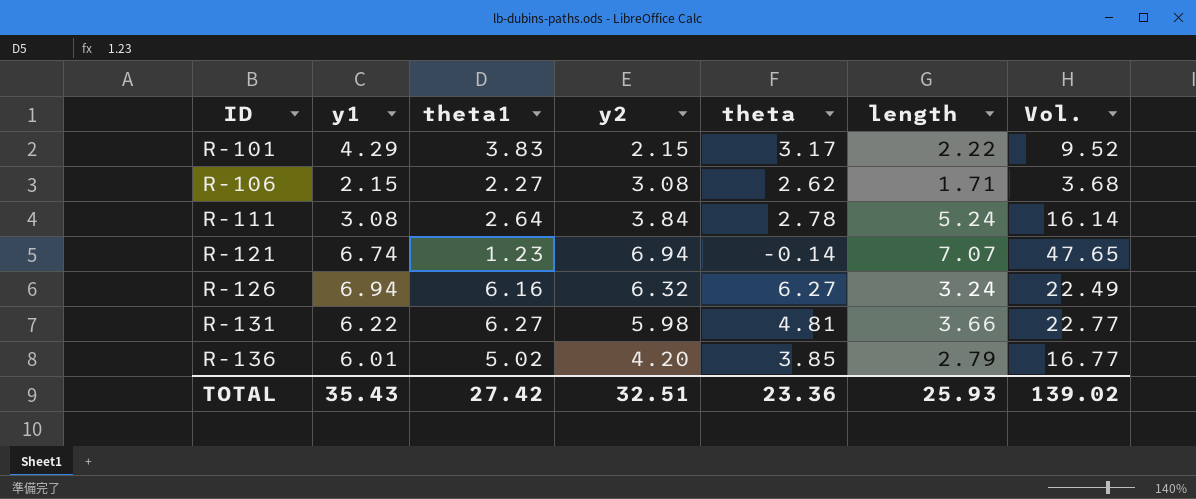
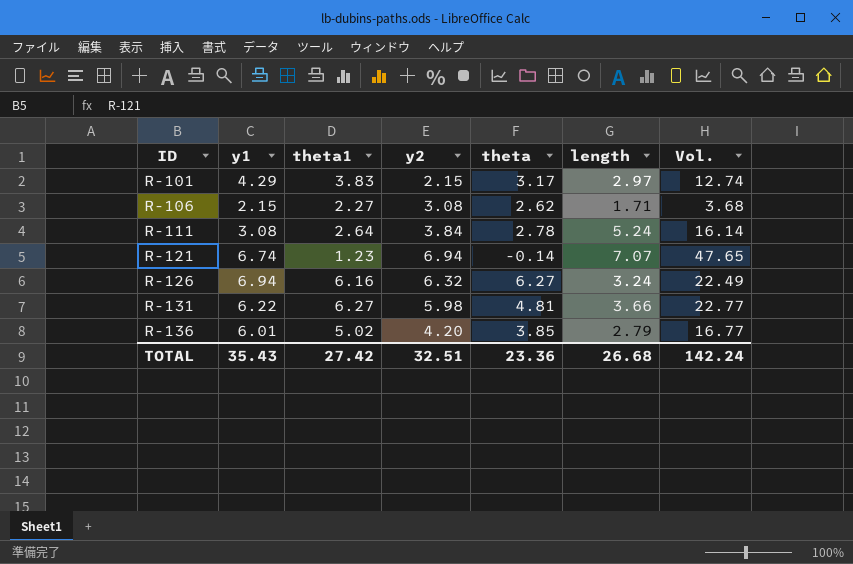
R-101 | length: 2.22 -> 2.97
R-101 | Vol.: 9.52 -> 12.74
TOTAL | length: 25.93 -> 26.68
TOTAL | Vol.: 139.02 -> 142.24

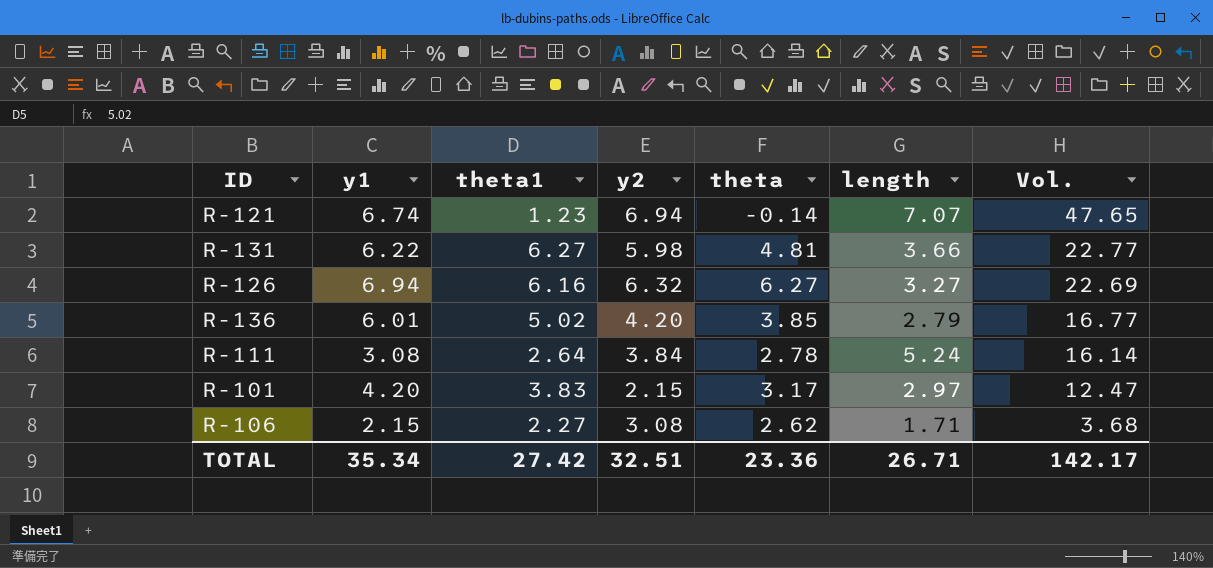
row order: ID ascending -> Vol. descending
R-126 | length: 3.24 -> 3.27
R-126 | Vol.: 22.49 -> 22.69
R-101 | y1: 4.29 -> 4.20
R-101 | Vol.: 12.74 -> 12.47
TOTAL | y1: 35.43 -> 35.34
TOTAL | length: 26.68 -> 26.71
TOTAL | Vol.: 142.24 -> 142.17

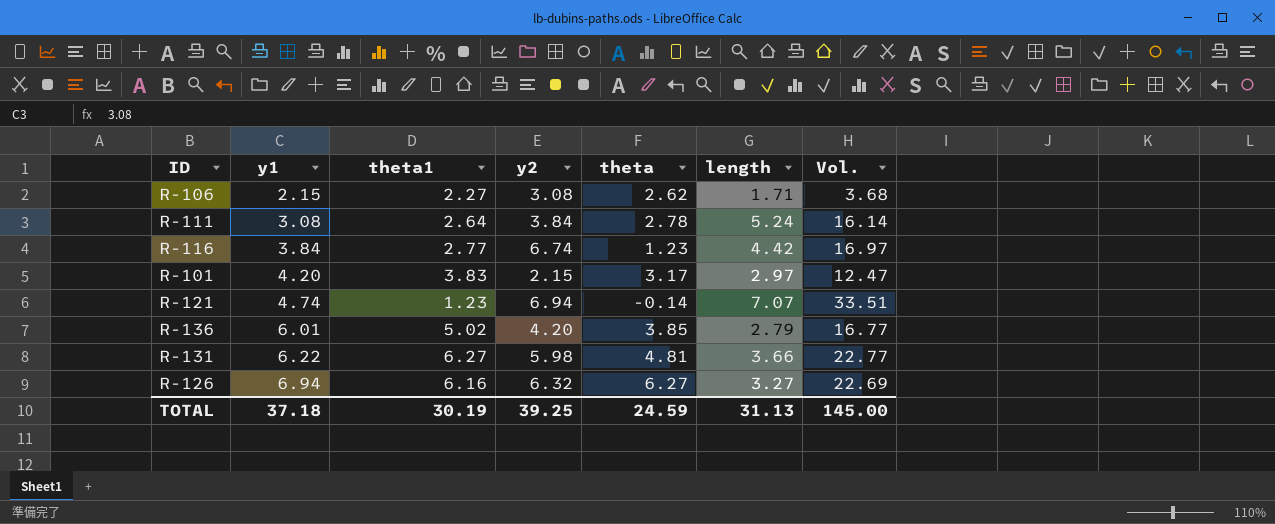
row order: Vol. descending -> y1 ascending
row R-116: none -> 3.84 | 2.77 | 6.74 | 1.23 | 4.42 | 16.97
R-121 | y1: 6.74 -> 4.74
R-121 | Vol.: 47.65 -> 33.51
TOTAL | y1: 35.34 -> 37.18
TOTAL | theta1: 27.42 -> 30.19
TOTAL | y2: 32.51 -> 39.25
TOTAL | theta: 23.36 -> 24.59
TOTAL | length: 26.71 -> 31.13
TOTAL | Vol.: 142.17 -> 145.00

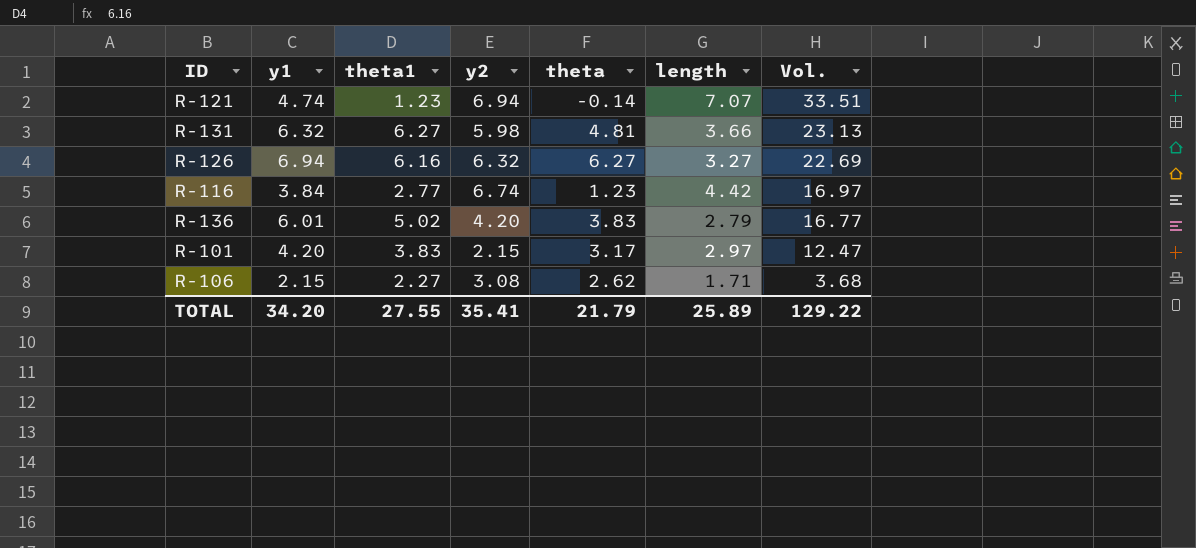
row order: y1 ascending -> Vol. descending
row R-111: 3.08 | 2.64 | 3.84 | 2.78 | 5.24 | 16.14 -> none
R-131 | y1: 6.22 -> 6.32
R-131 | Vol.: 22.77 -> 23.13
R-136 | theta: 3.85 -> 3.83
TOTAL | y1: 37.18 -> 34.20
TOTAL | theta1: 30.19 -> 27.55
TOTAL | y2: 39.25 -> 35.41
TOTAL | theta: 24.59 -> 21.79
TOTAL | length: 31.13 -> 25.89
TOTAL | Vol.: 145.00 -> 129.22

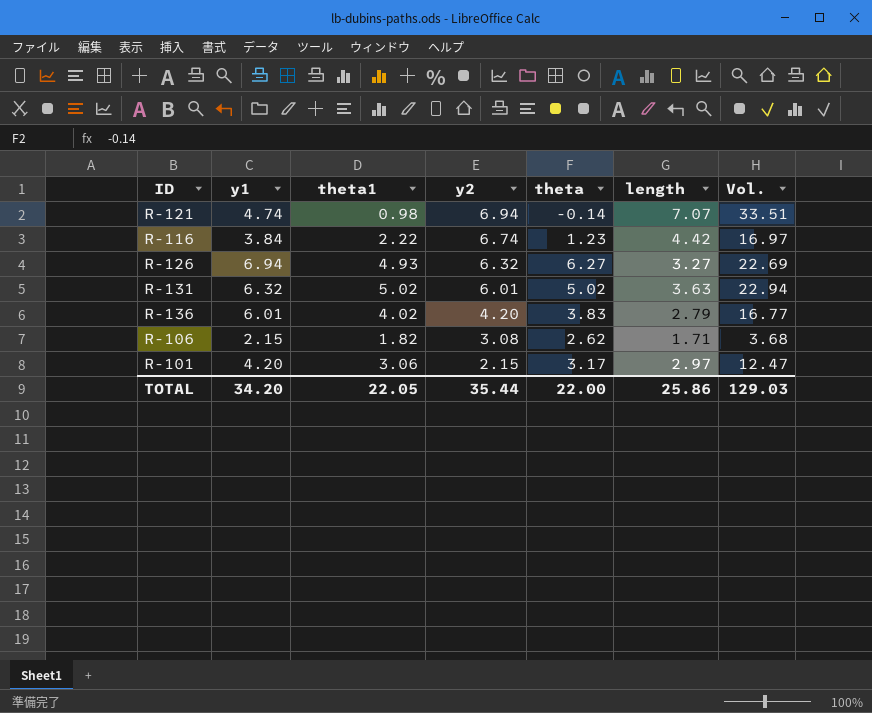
row order: Vol. descending -> y2 descending
R-121 | theta1: 1.23 -> 0.98
R-116 | theta1: 2.77 -> 2.22
R-126 | theta1: 6.16 -> 4.93
R-131 | theta1: 6.27 -> 5.02
R-131 | y2: 5.98 -> 6.01
R-131 | theta: 4.81 -> 5.02
R-131 | length: 3.66 -> 3.63
R-131 | Vol.: 23.13 -> 22.94
R-136 | theta1: 5.02 -> 4.02
R-106 | theta1: 2.27 -> 1.82
R-101 | theta1: 3.83 -> 3.06
TOTAL | theta1: 27.55 -> 22.05
TOTAL | y2: 35.41 -> 35.44
TOTAL | theta: 21.79 -> 22.00
TOTAL | length: 25.89 -> 25.86
TOTAL | Vol.: 129.22 -> 129.03

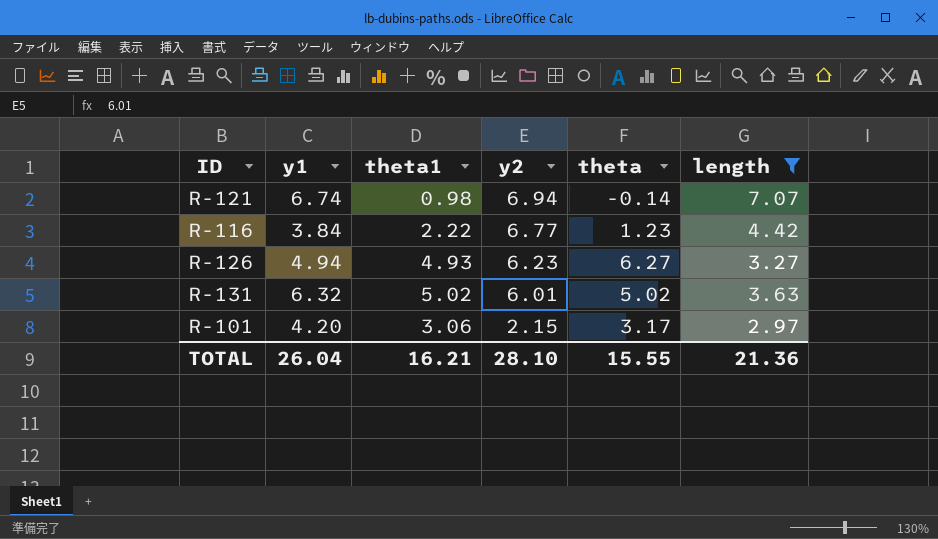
filter: none -> length >= 2.97
column Vol. | formula: [y1] * [length] -> none
R-121 | y1: 4.74 -> 6.74
R-116 | y2: 6.74 -> 6.77
R-126 | y1: 6.94 -> 4.94
R-126 | y2: 6.32 -> 6.23
TOTAL | y1: 34.20 -> 26.04
TOTAL | theta1: 22.05 -> 16.21
TOTAL | y2: 35.44 -> 28.10
TOTAL | theta: 22.00 -> 15.55
TOTAL | length: 25.86 -> 21.36

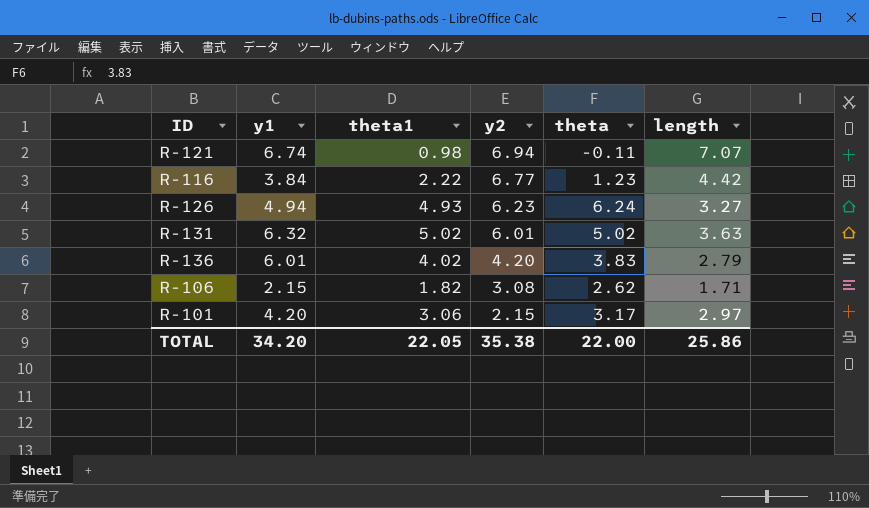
filter: length >= 2.97 -> none
R-121 | theta: -0.14 -> -0.11
R-126 | theta: 6.27 -> 6.24
TOTAL | y1: 26.04 -> 34.20
TOTAL | theta1: 16.21 -> 22.05
TOTAL | y2: 28.10 -> 35.38
TOTAL | theta: 15.55 -> 22.00
TOTAL | length: 21.36 -> 25.86

